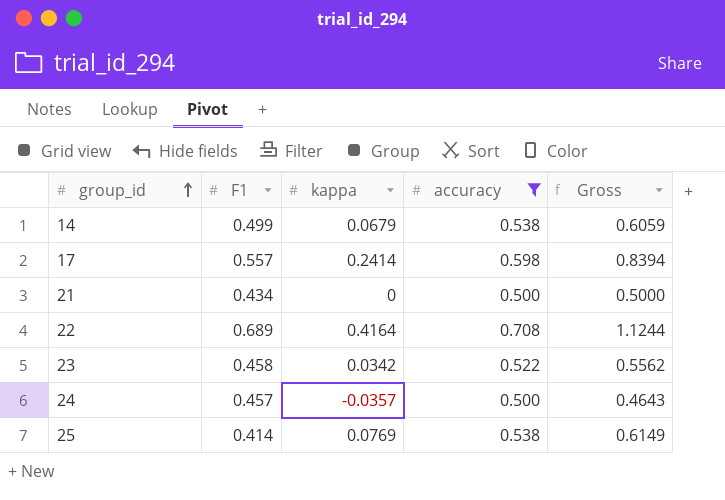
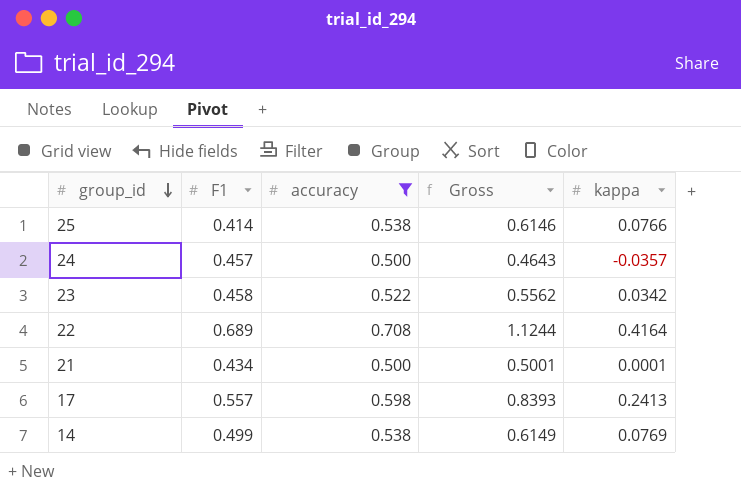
row order: group_id ascending -> group_id descending
column kappa | position: 3 -> 5
25 | Gross: 0.6149 -> 0.6146
25 | kappa: 0.0769 -> 0.0766
21 | Gross: 0.5000 -> 0.5001
21 | kappa: 0 -> 0.0001
17 | Gross: 0.8394 -> 0.8393
17 | kappa: 0.2414 -> 0.2413
14 | Gross: 0.6059 -> 0.6149
14 | kappa: 0.0679 -> 0.0769

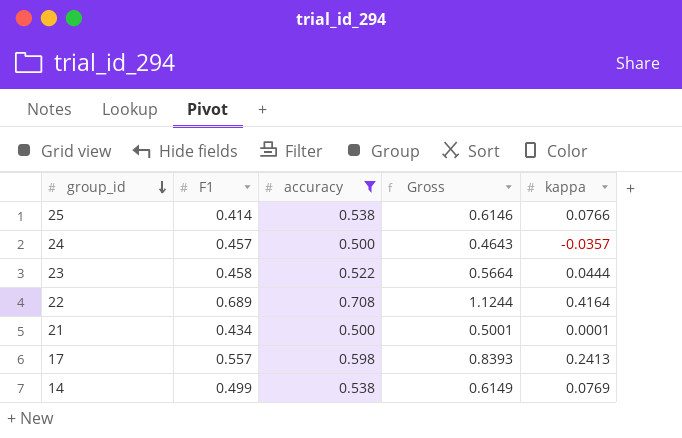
23 | Gross: 0.5562 -> 0.5664
23 | kappa: 0.0342 -> 0.0444

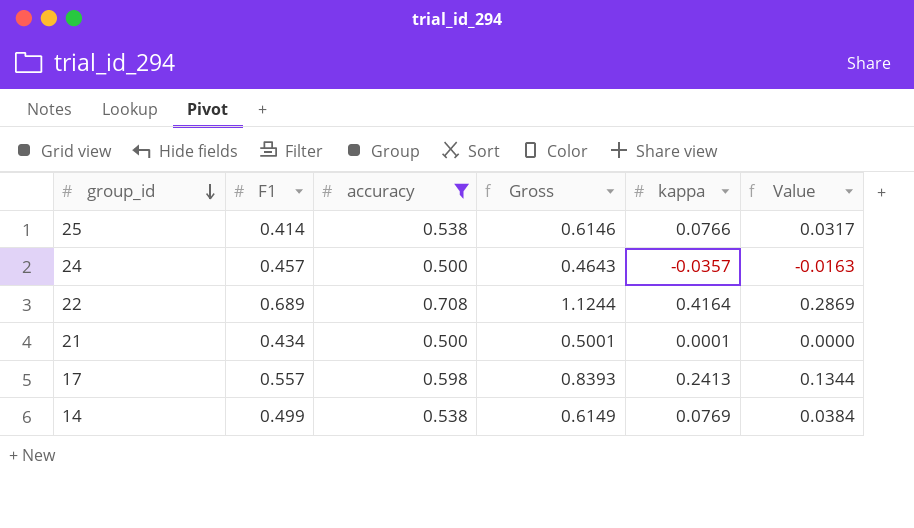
column Value | formula: none -> [F1] * [kappa]
row 23: 0.458 | 0.522 | 0.5664 | 0.0444 -> none

